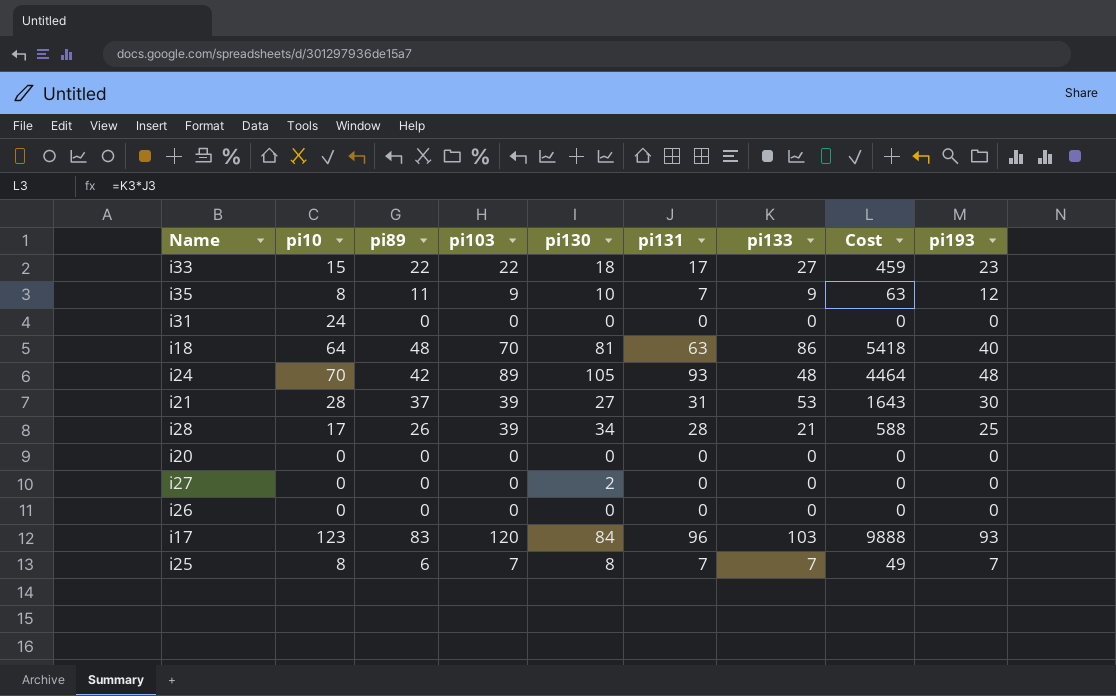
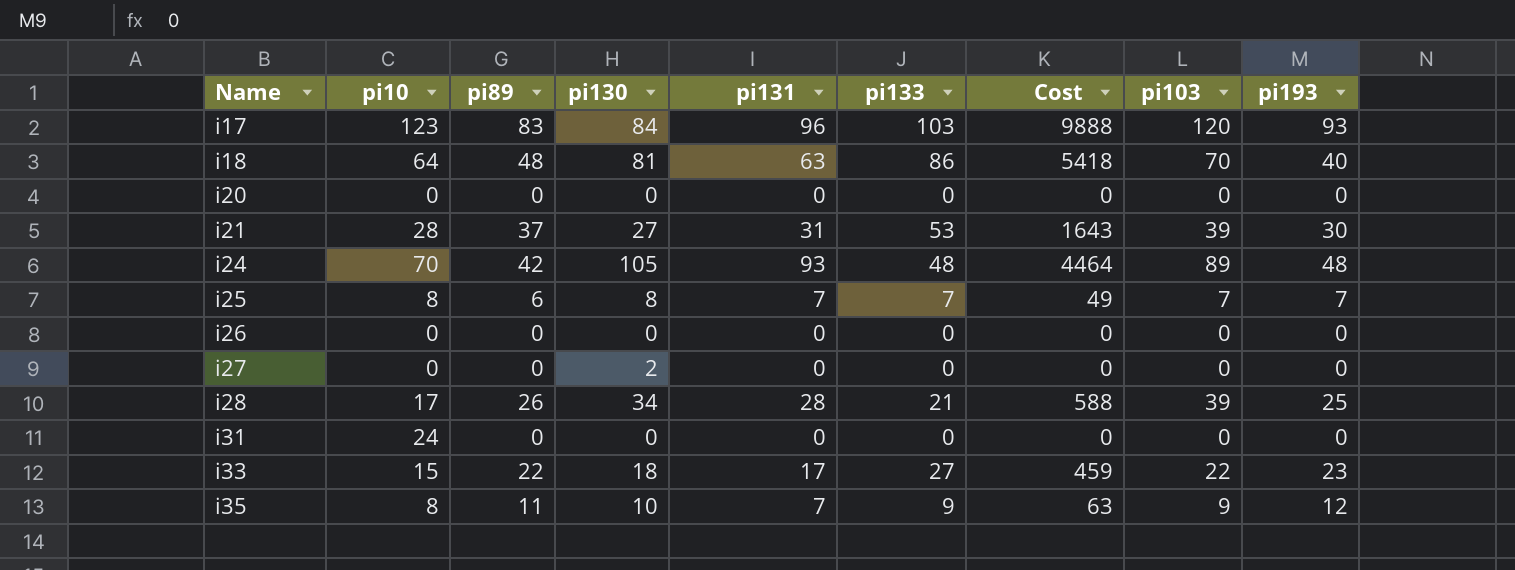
row order: none -> Name ascending
column pi103 | position: 4 -> 8

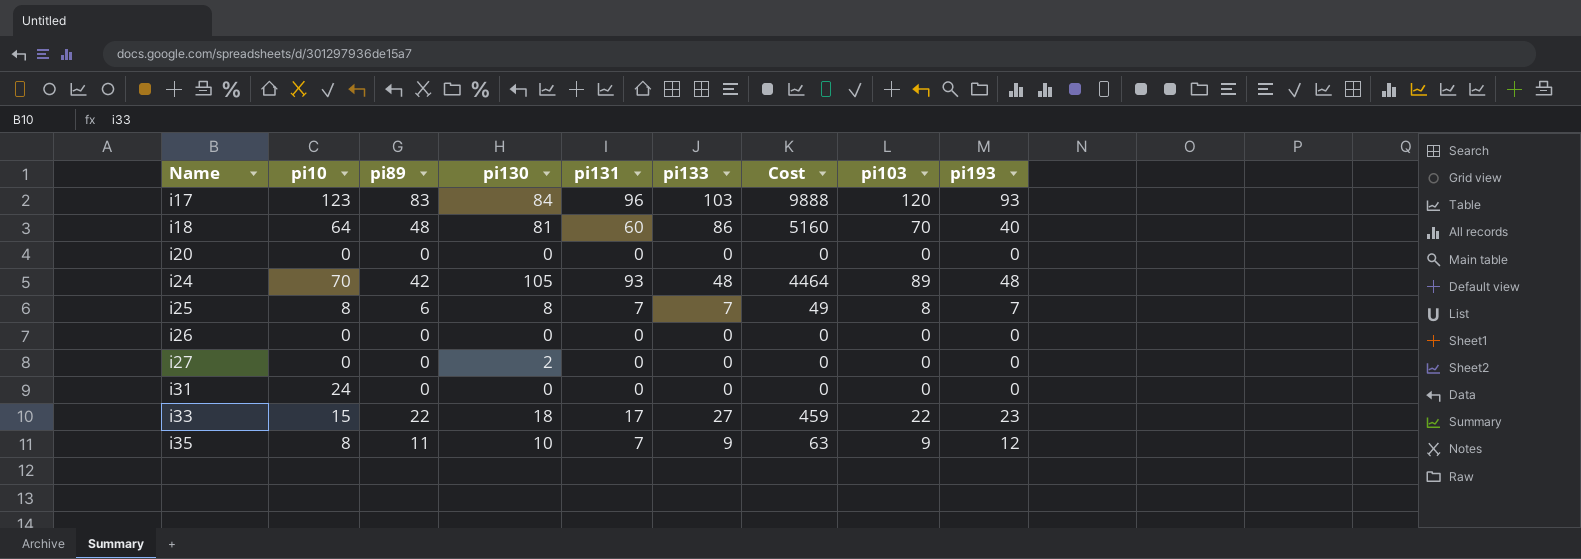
row i21: 28 | 37 | 27 | 31 | 53 | 1643 | 39 | 30 -> none
row i28: 17 | 26 | 34 | 28 | 21 | 588 | 39 | 25 -> none
i18 | pi131: 63 -> 60
i18 | Cost: 5418 -> 5160
i25 | pi103: 7 -> 8

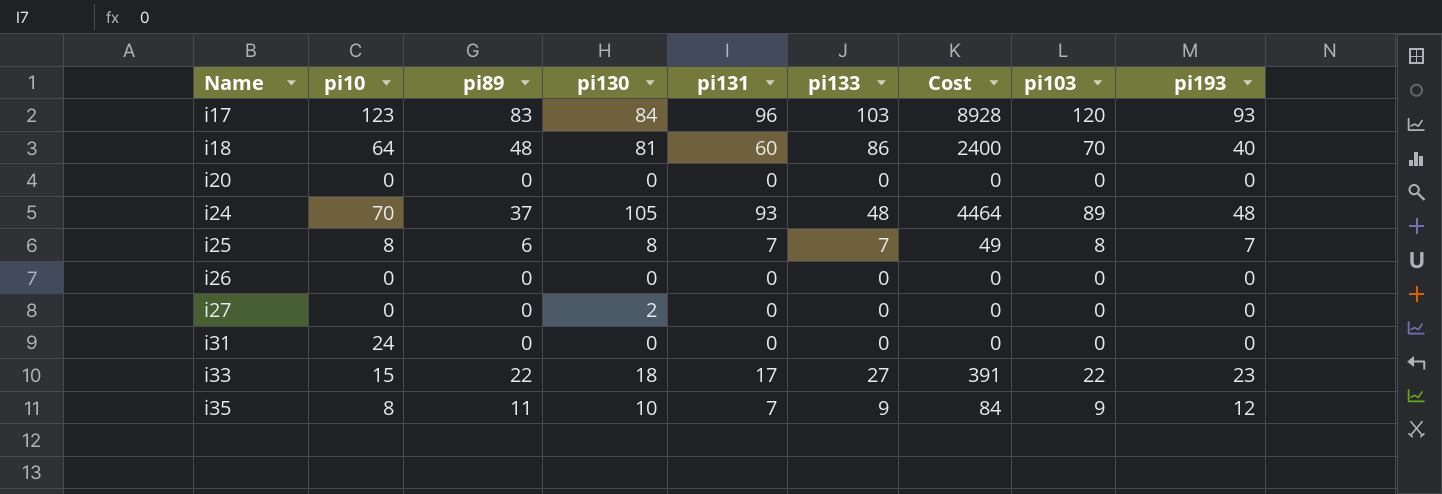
column Cost | formula: [pi131] * [pi133] -> [pi131] * [pi193]
i24 | pi89: 42 -> 37

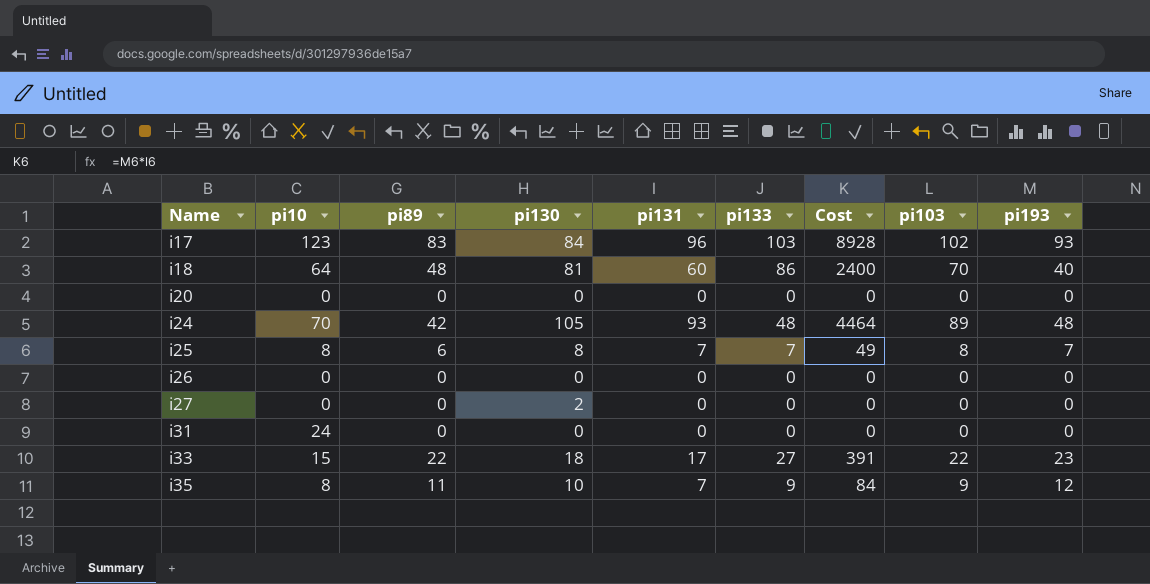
i17 | pi103: 120 -> 102
i24 | pi89: 37 -> 42

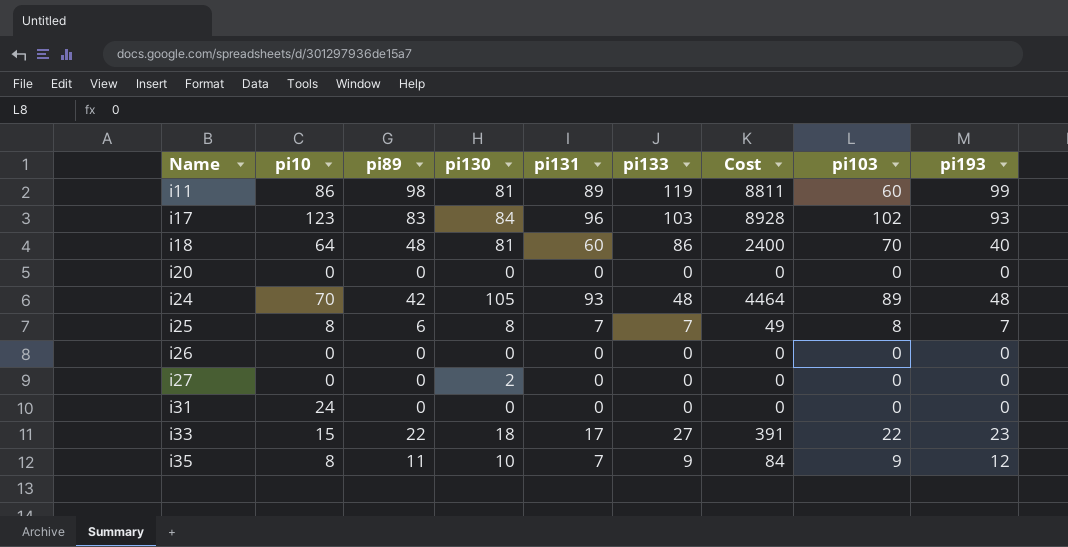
row i11: none -> 86 | 98 | 81 | 89 | 119 | 8811 | 60 | 99

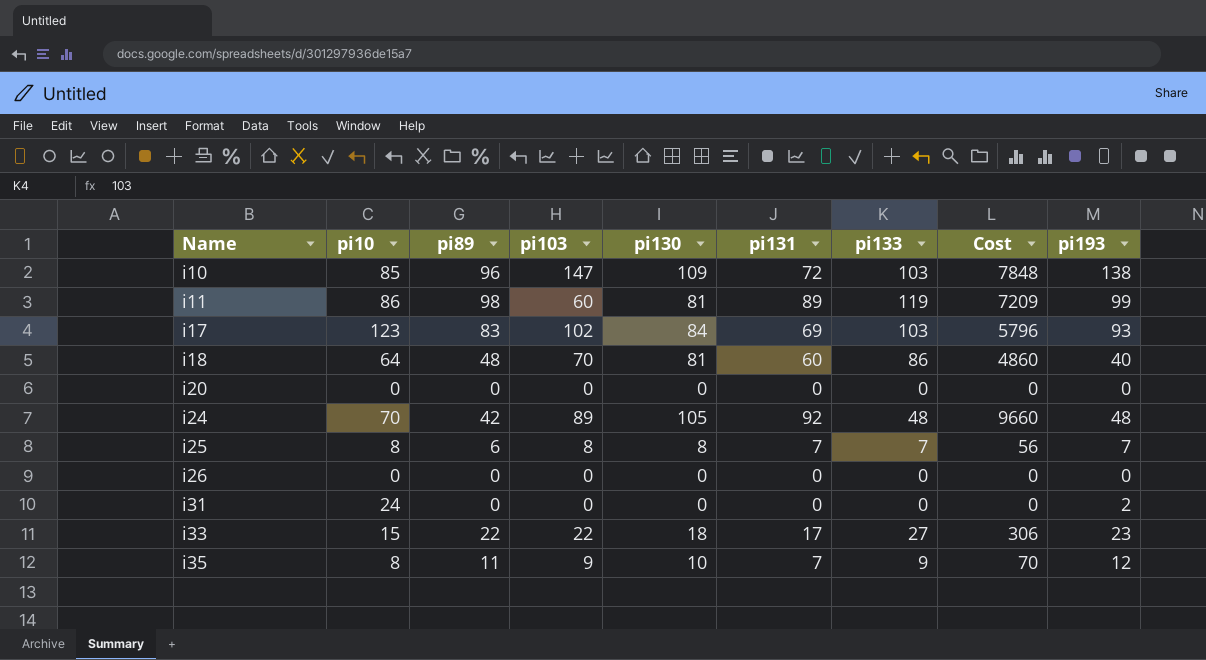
column pi103 | position: 8 -> 4
column Cost | formula: [pi131] * [pi193] -> [pi130] * [pi131]
row i27: 0 | 0 | 2 | 0 | 0 | 0 | 0 | 0 -> none
row i10: none -> 85 | 96 | 147 | 109 | 72 | 103 | 7848 | 138
i17 | pi131: 96 -> 69
i24 | pi131: 93 -> 92
i31 | pi193: 0 -> 2

